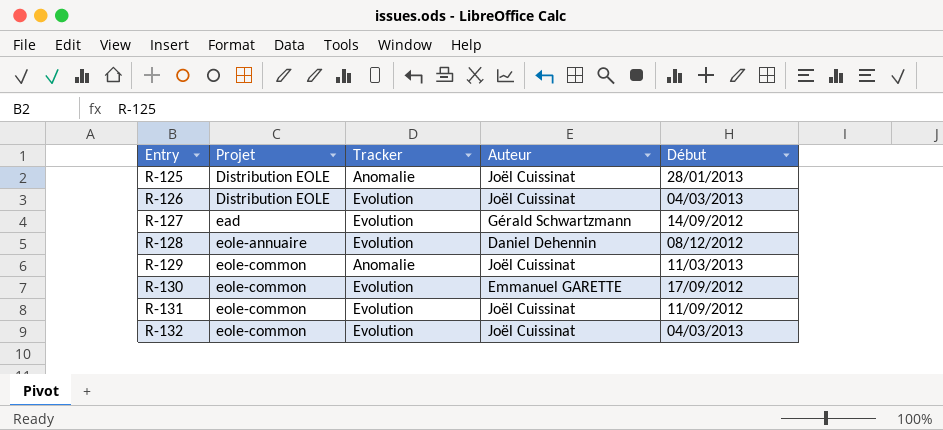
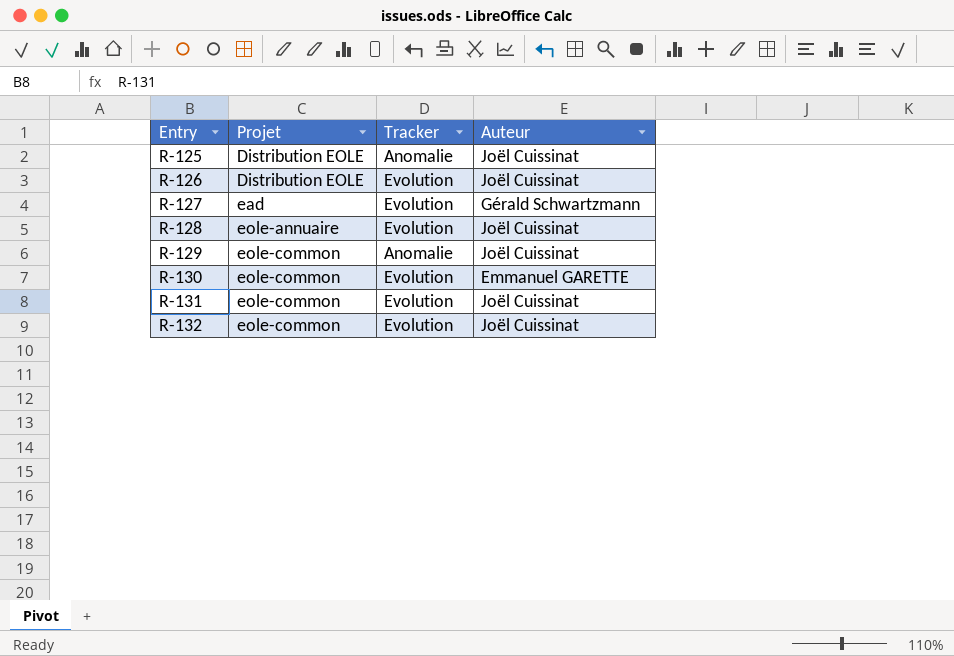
column Début | position: 5 -> none
R-128 | Auteur: Daniel Dehennin -> Joël Cuissinat

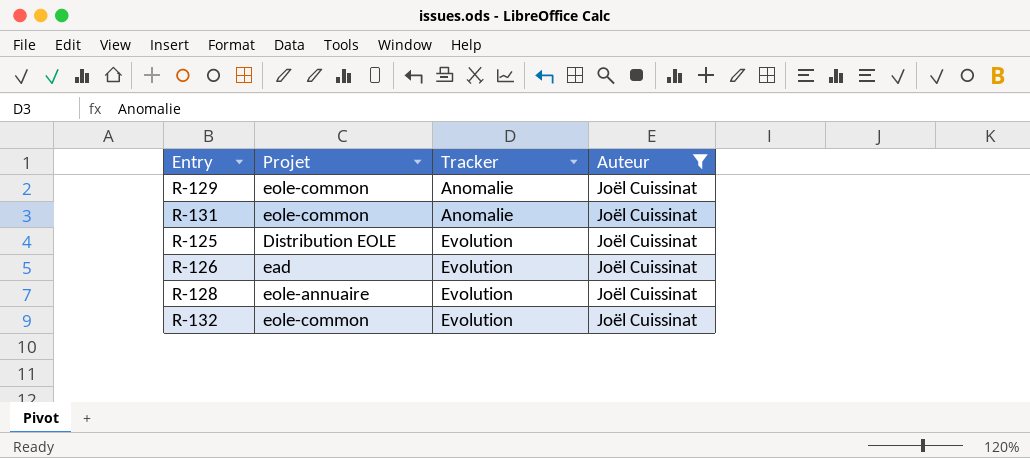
filter: none -> Auteur = Joël Cuissinat
row order: Entry ascending -> Tracker ascending
R-131 | Tracker: Evolution -> Anomalie
R-125 | Tracker: Anomalie -> Evolution
R-126 | Projet: Distribution EOLE -> ead

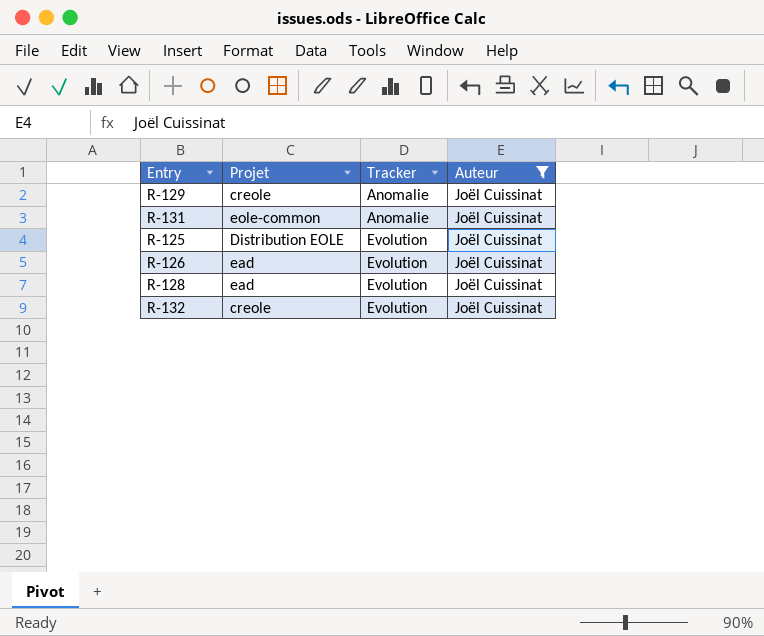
R-129 | Projet: eole-common -> creole
R-128 | Projet: eole-annuaire -> ead
R-132 | Projet: eole-common -> creole

